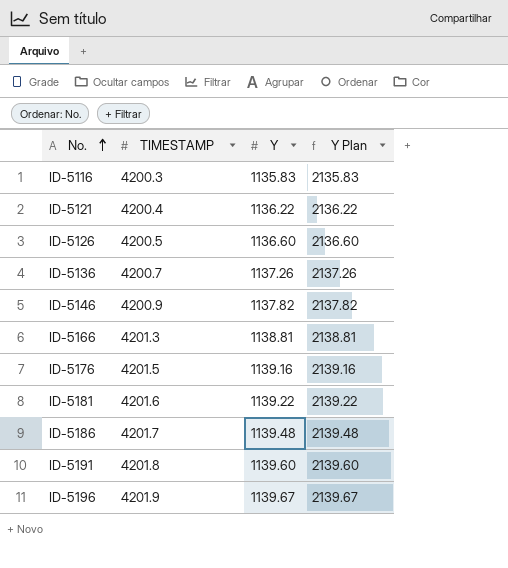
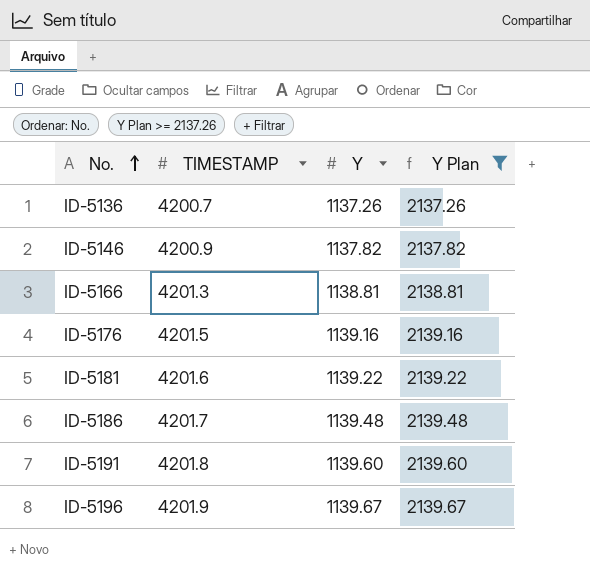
filter: none -> Y Plan >= 2137.26

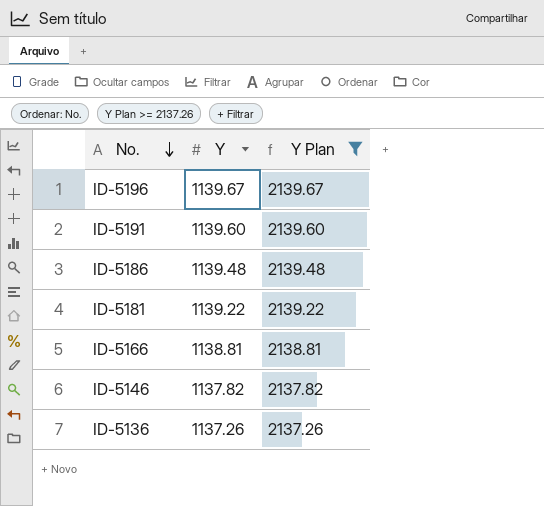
row order: No. ascending -> No. descending
column TIMESTAMP | position: 2 -> none
row ID-5176: 4201.5 | 1139.16 | 2139.16 -> none

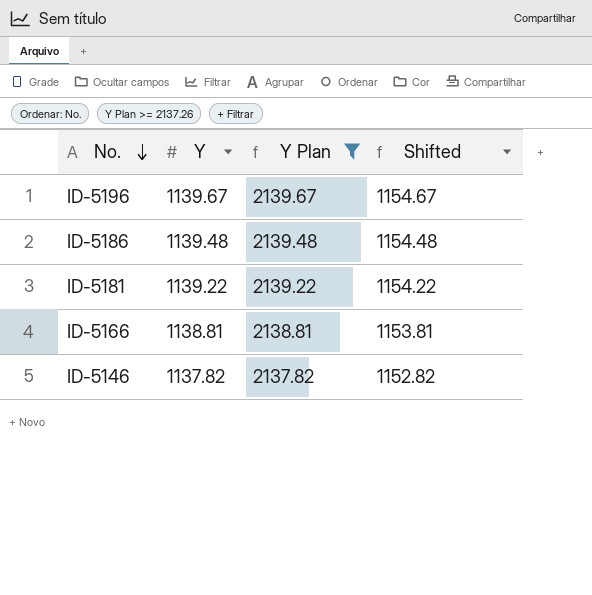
column Shifted | formula: none -> [Y] + 15
row ID-5191: 1139.60 | 2139.60 -> none
row ID-5136: 1137.26 | 2137.26 -> none

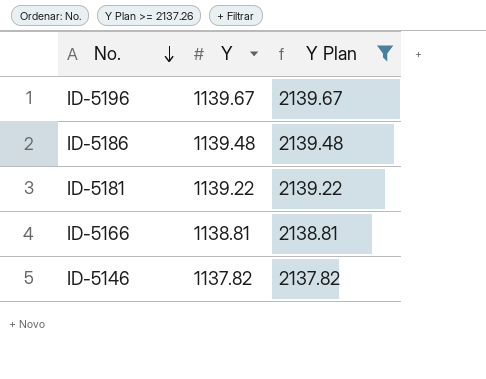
column Shifted | formula: [Y] + 15 -> none

